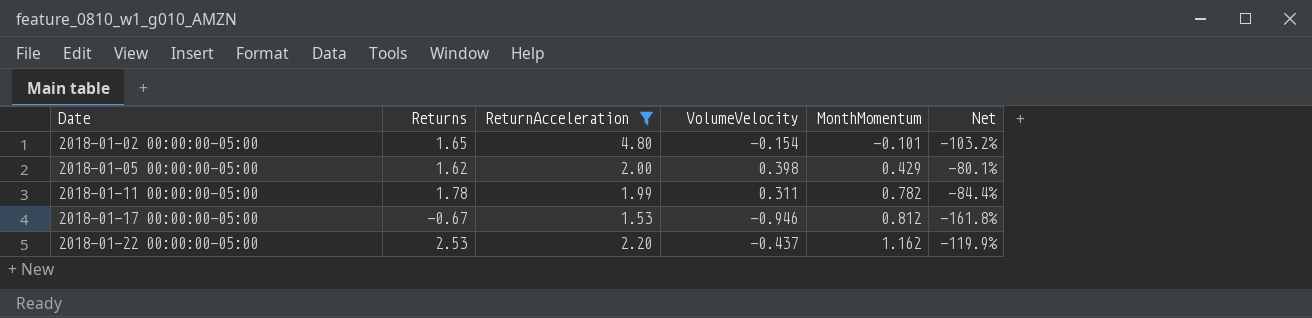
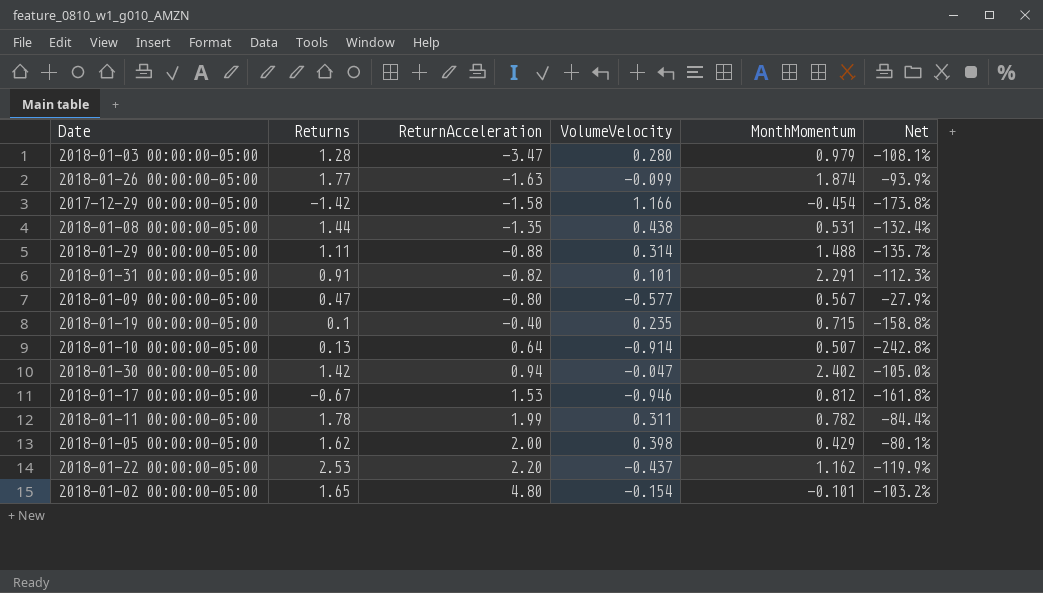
filter: ReturnAcceleration >= 1.53 -> none
row order: Date ascending -> ReturnAcceleration ascending

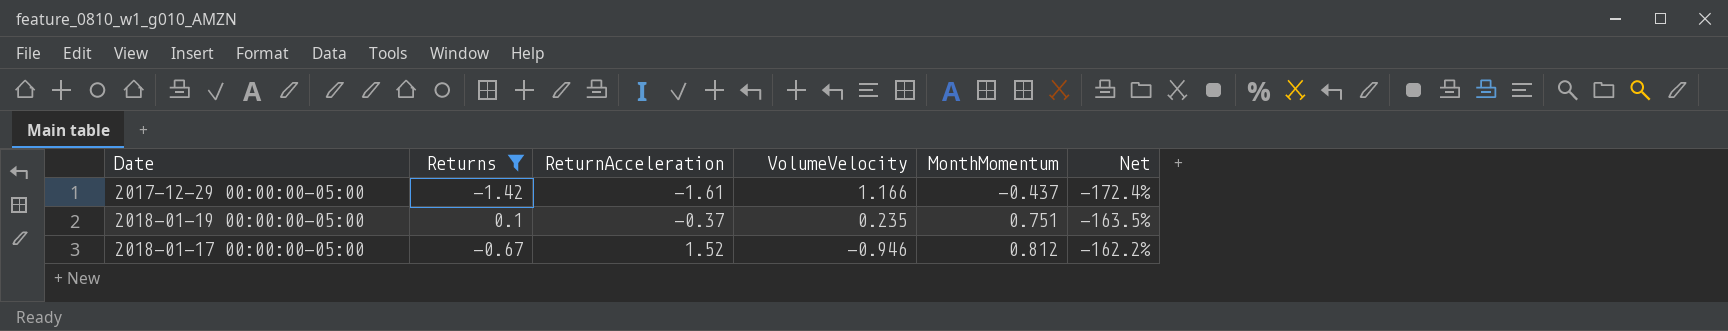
filter: none -> Returns <= 0.1
2017-12-29 00:00:00-05:00 | ReturnAcceleration: -1.58 -> -1.61
2017-12-29 00:00:00-05:00 | MonthMomentum: -0.454 -> -0.437
2017-12-29 00:00:00-05:00 | Net: -173.8% -> -172.4%
2018-01-19 00:00:00-05:00 | ReturnAcceleration: -0.40 -> -0.37
2018-01-19 00:00:00-05:00 | MonthMomentum: 0.715 -> 0.751
2018-01-19 00:00:00-05:00 | Net: -158.8% -> -163.5%
2018-01-17 00:00:00-05:00 | ReturnAcceleration: 1.53 -> 1.52
2018-01-17 00:00:00-05:00 | Net: -161.8% -> -162.2%

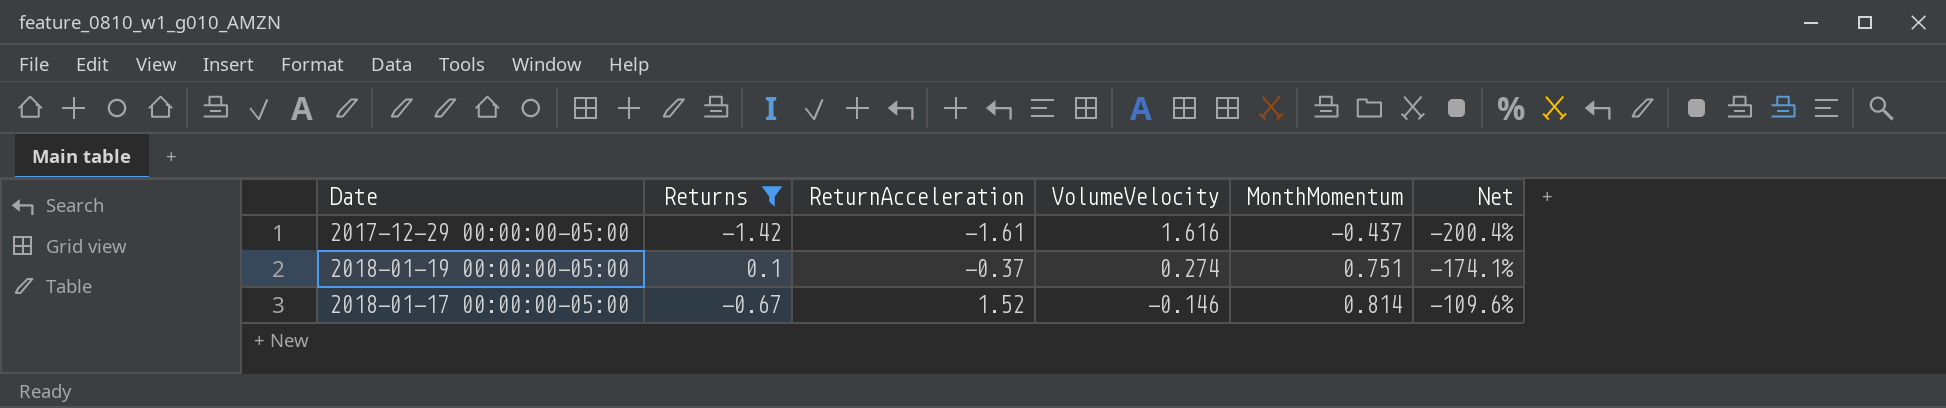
2017-12-29 00:00:00-05:00 | VolumeVelocity: 1.166 -> 1.616
2017-12-29 00:00:00-05:00 | Net: -172.4% -> -200.4%
2018-01-19 00:00:00-05:00 | VolumeVelocity: 0.235 -> 0.274
2018-01-19 00:00:00-05:00 | Net: -163.5% -> -174.1%
2018-01-17 00:00:00-05:00 | VolumeVelocity: -0.946 -> -0.146
2018-01-17 00:00:00-05:00 | MonthMomentum: 0.812 -> 0.814
2018-01-17 00:00:00-05:00 | Net: -162.2% -> -109.6%

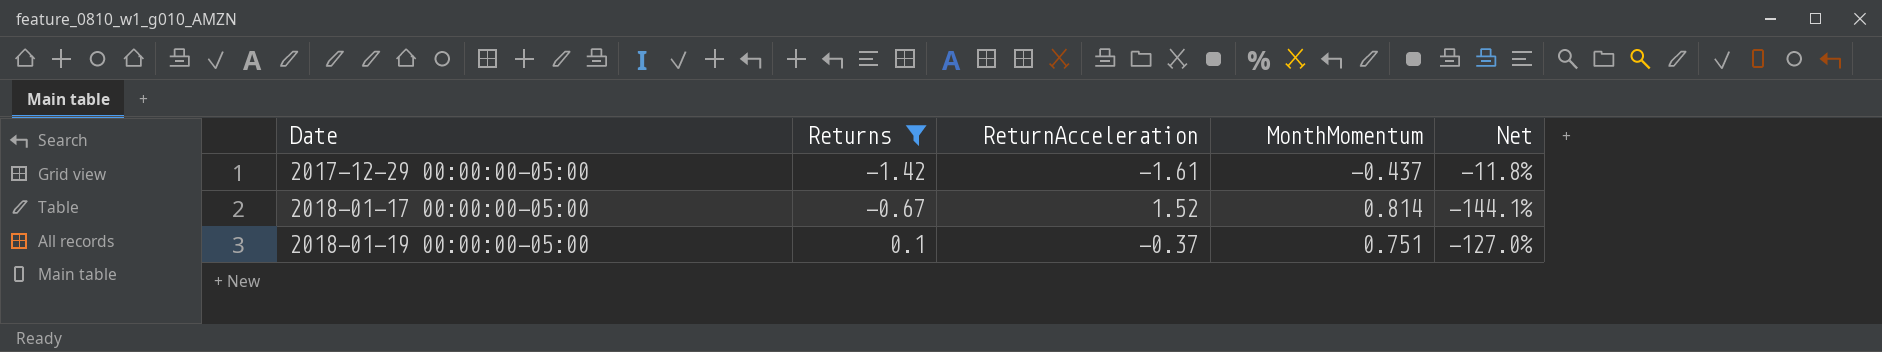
row order: ReturnAcceleration ascending -> Date ascending
column VolumeVelocity | position: 4 -> none
column Net | formula: ([VolumeVelocity] - [ReturnAcceleration]) / [ReturnAcceleration] -> ([Returns] - [ReturnAcceleration]) / [ReturnAcceleration]

